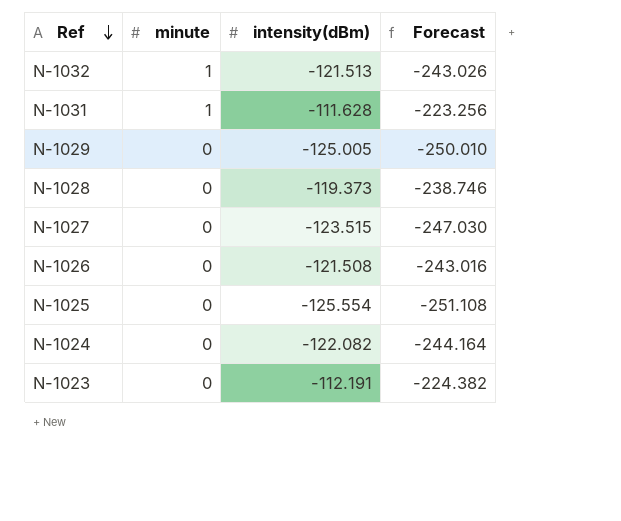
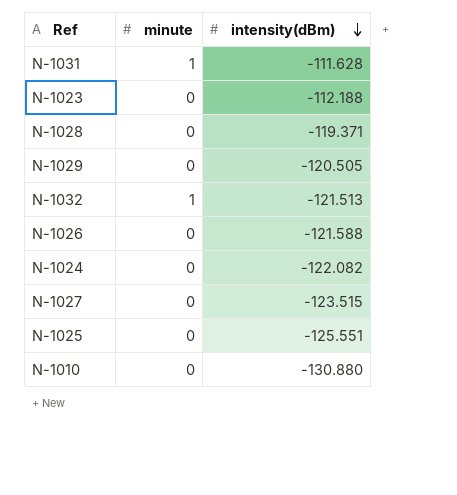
row order: Ref descending -> intensity(dBm) descending
column Forecast | formula: [intensity(dBm)] * 2 -> none
N-1023 | intensity(dBm): -112.191 -> -112.188
N-1028 | intensity(dBm): -119.373 -> -119.371
N-1029 | intensity(dBm): -125.005 -> -120.505
N-1026 | intensity(dBm): -121.508 -> -121.588
N-1025 | intensity(dBm): -125.554 -> -125.551
row N-1010: none -> 0 | -130.880

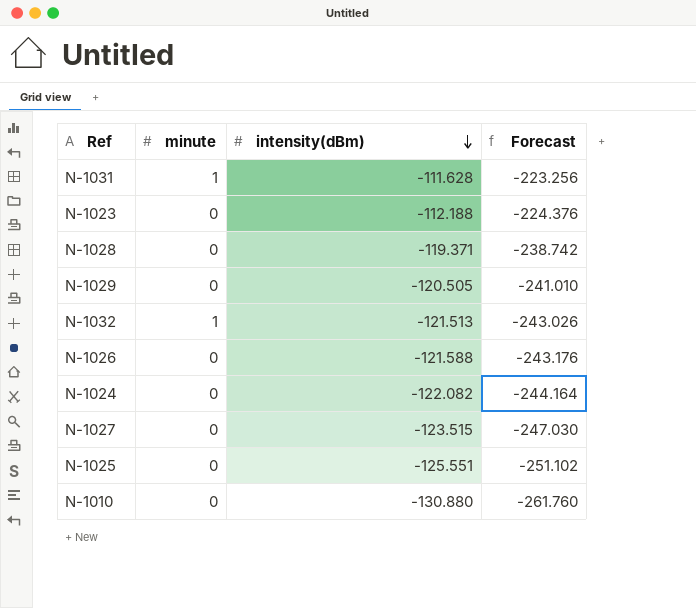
column Forecast | formula: none -> [intensity(dBm)] * 2

